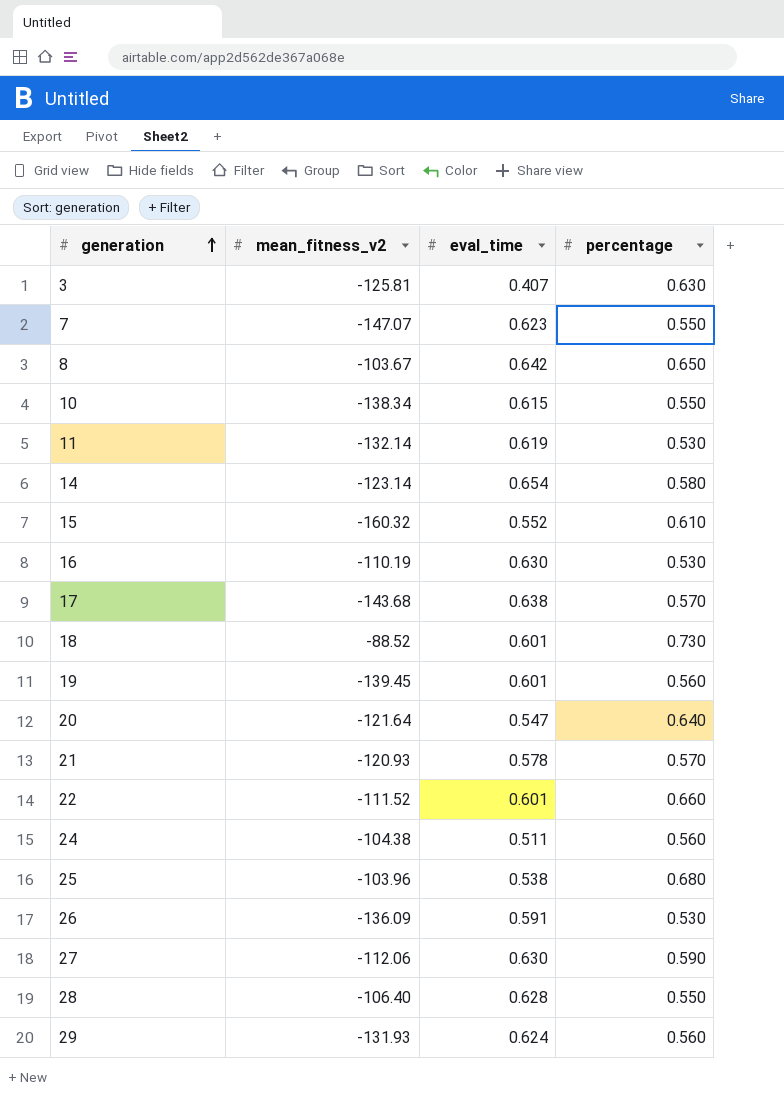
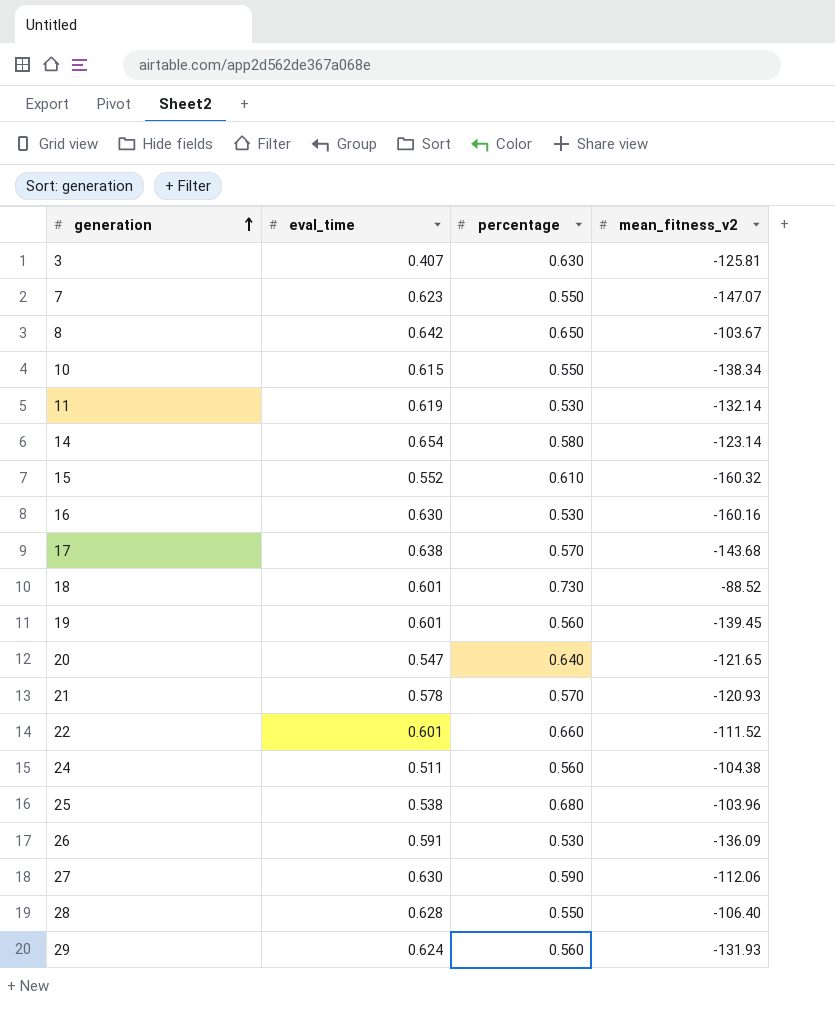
column mean_fitness_v2 | position: 2 -> 4
16 | mean_fitness_v2: -110.19 -> -160.16
20 | mean_fitness_v2: -121.64 -> -121.65

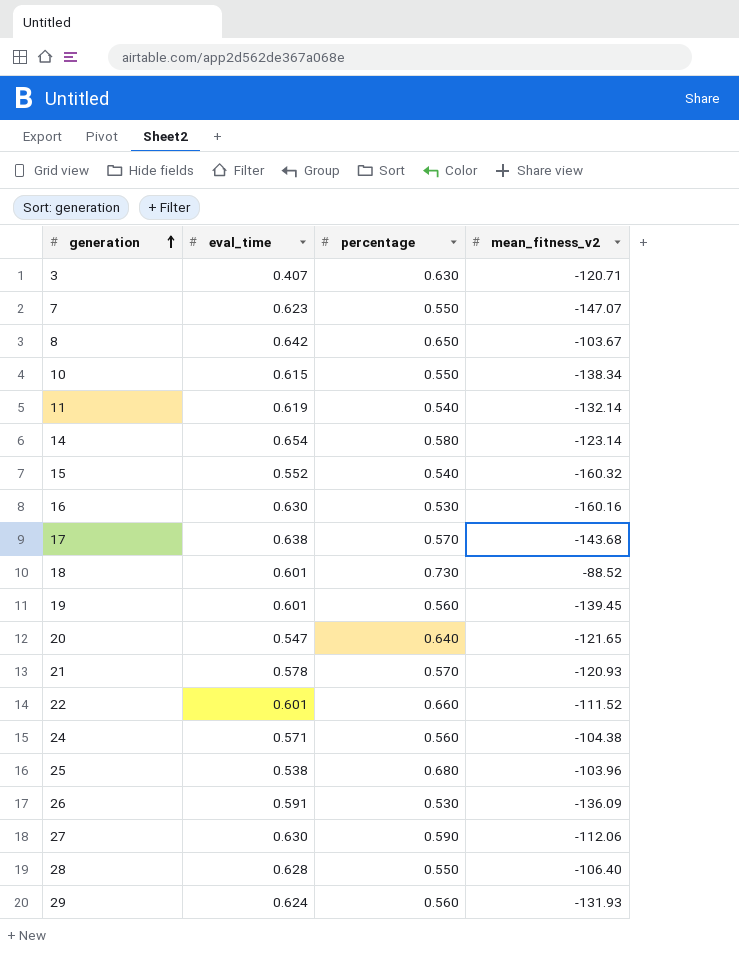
3 | mean_fitness_v2: -125.81 -> -120.71
11 | percentage: 0.530 -> 0.540
15 | percentage: 0.610 -> 0.540
24 | eval_time: 0.511 -> 0.571

